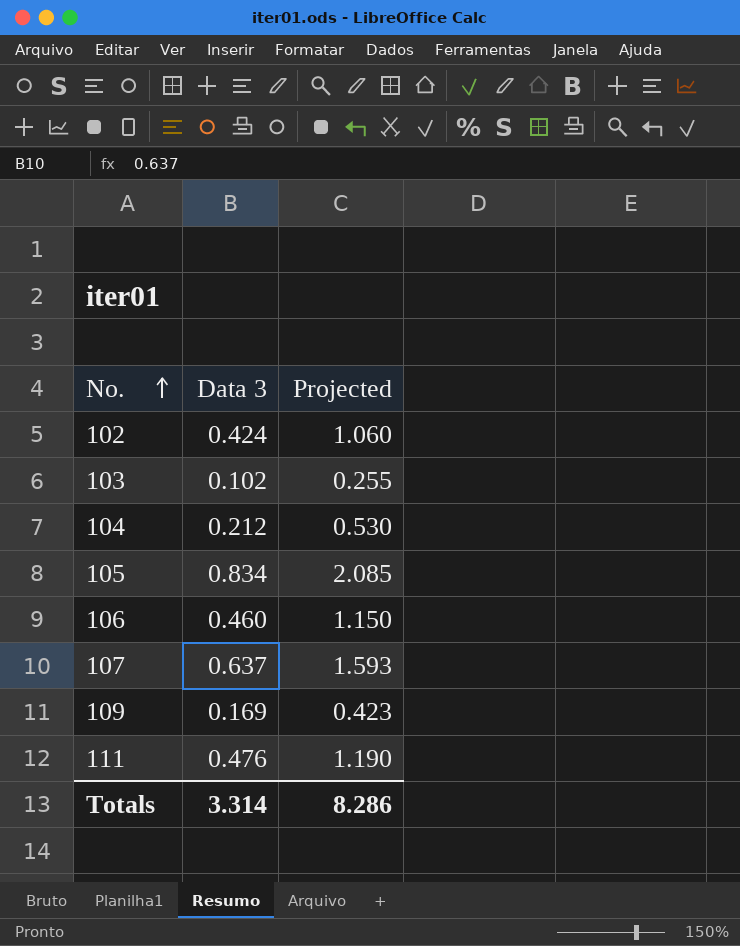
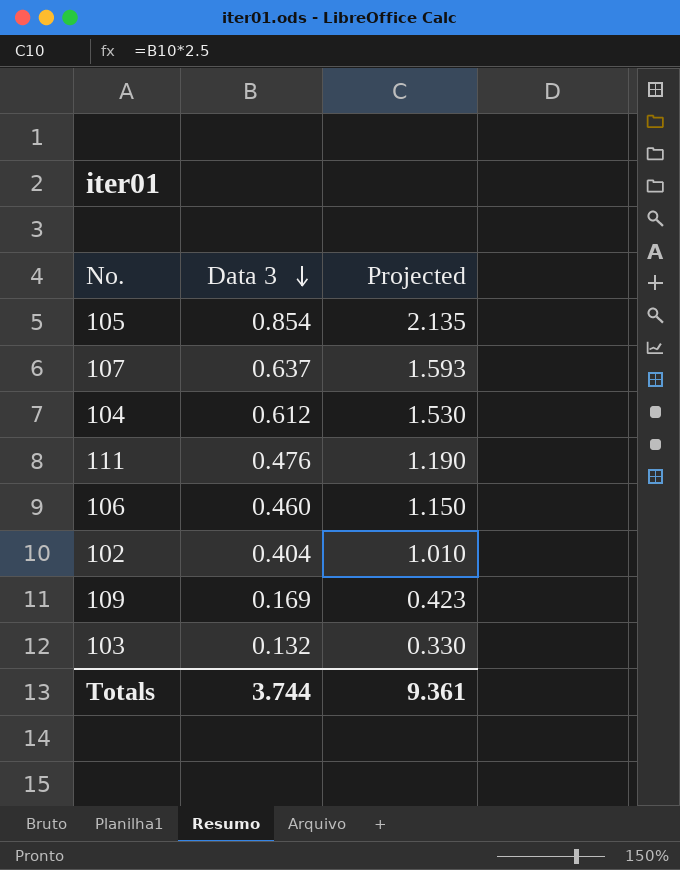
row order: No. ascending -> Data 3 descending
105 | Data 3: 0.834 -> 0.854
105 | Projected: 2.085 -> 2.135
104 | Data 3: 0.212 -> 0.612
104 | Projected: 0.530 -> 1.530
102 | Data 3: 0.424 -> 0.404
102 | Projected: 1.060 -> 1.010
103 | Data 3: 0.102 -> 0.132
103 | Projected: 0.255 -> 0.330
Totals | Data 3: 3.314 -> 3.744
Totals | Projected: 8.286 -> 9.361

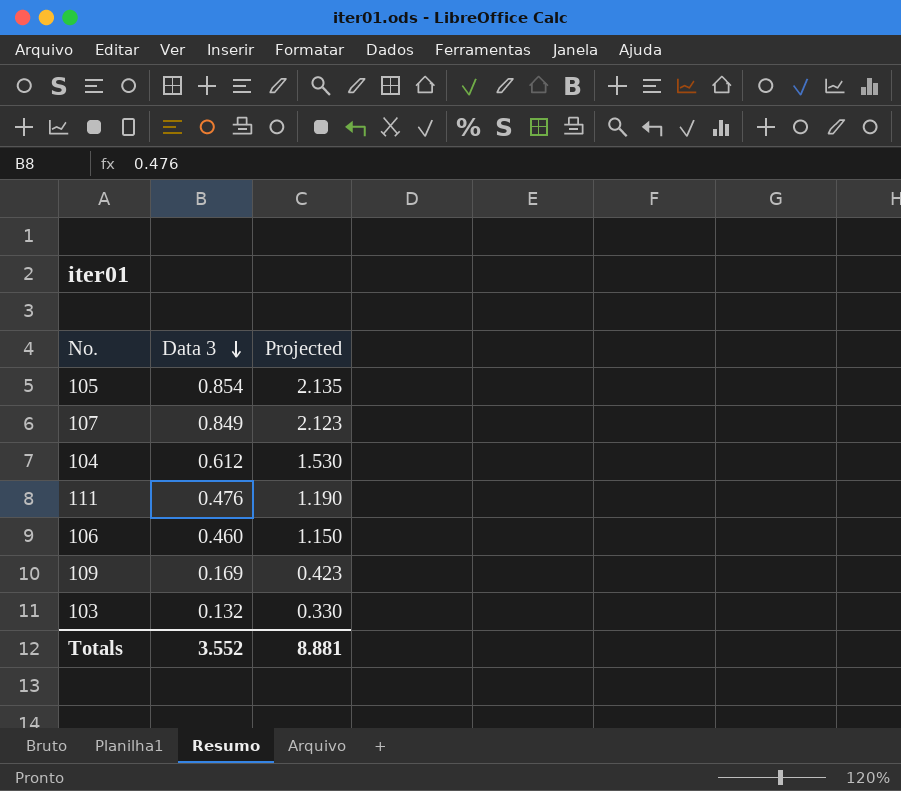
row 102: 0.404 | 1.010 -> none
107 | Data 3: 0.637 -> 0.849
107 | Projected: 1.593 -> 2.123
Totals | Data 3: 3.744 -> 3.552
Totals | Projected: 9.361 -> 8.881

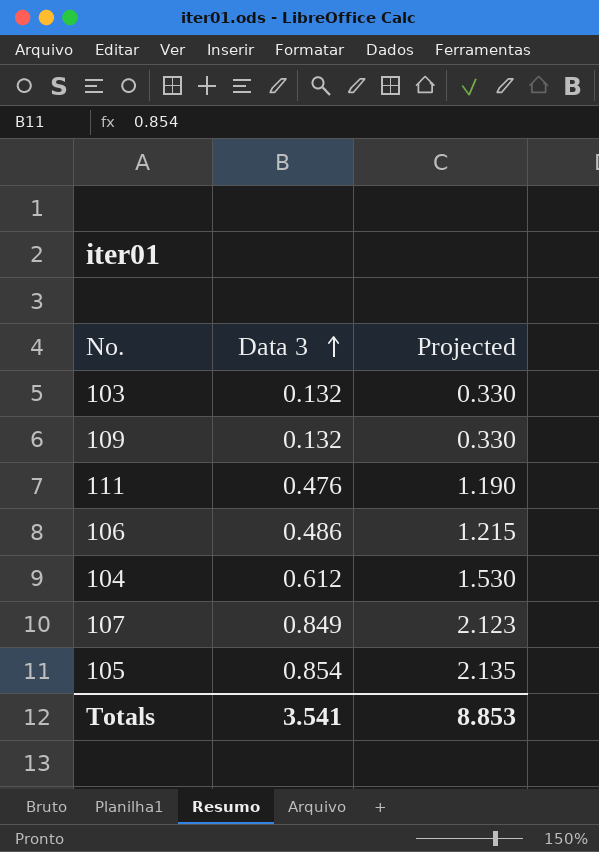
row order: Data 3 descending -> Data 3 ascending
109 | Data 3: 0.169 -> 0.132
109 | Projected: 0.423 -> 0.330
106 | Data 3: 0.460 -> 0.486
106 | Projected: 1.150 -> 1.215
Totals | Data 3: 3.552 -> 3.541
Totals | Projected: 8.881 -> 8.853

